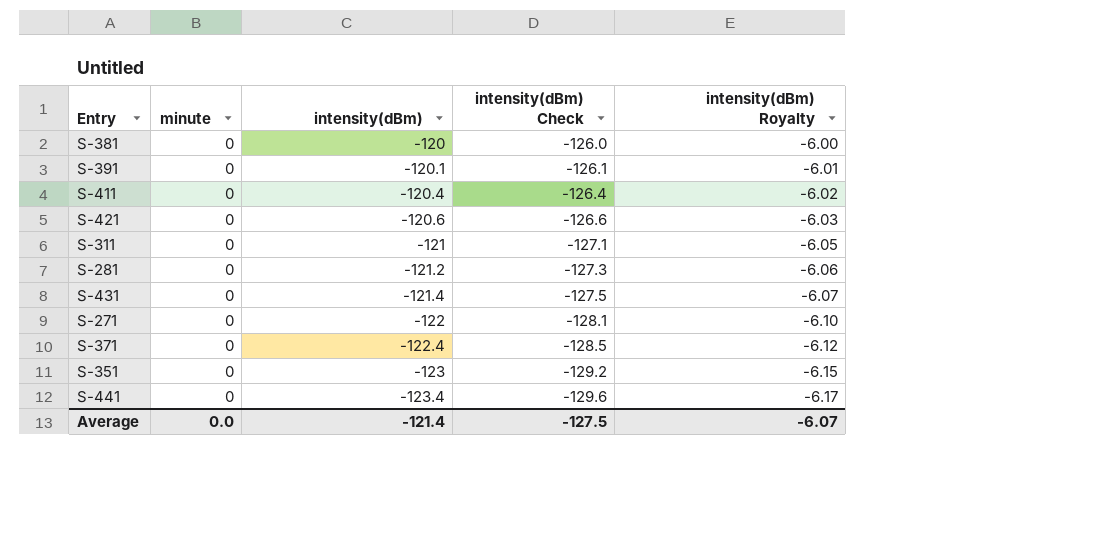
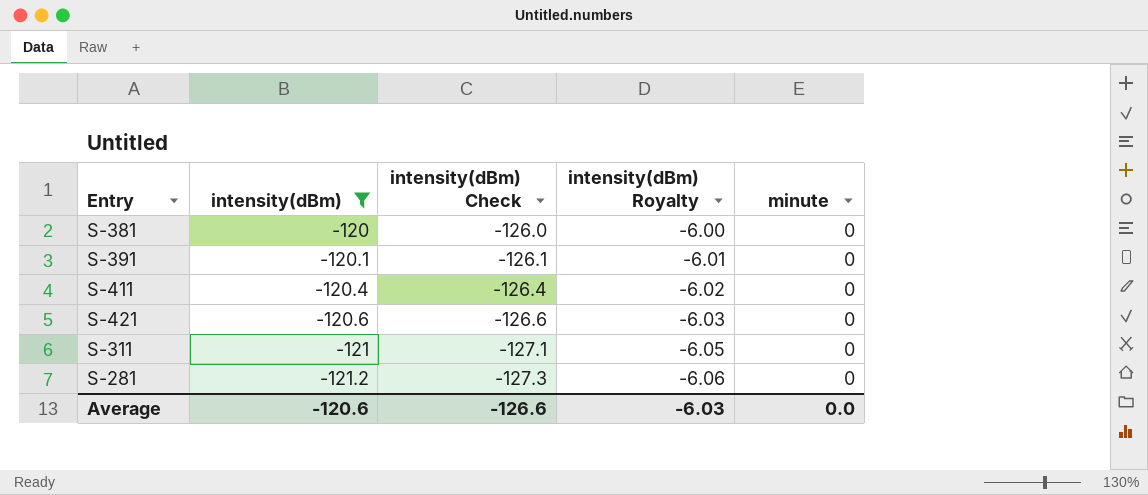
filter: none -> intensity(dBm) >= -121.2
column minute | position: 2 -> 5
Average | intensity(dBm): -121.4 -> -120.6
Average | intensity(dBm) Check: -127.5 -> -126.6
Average | intensity(dBm) Royalty: -6.07 -> -6.03

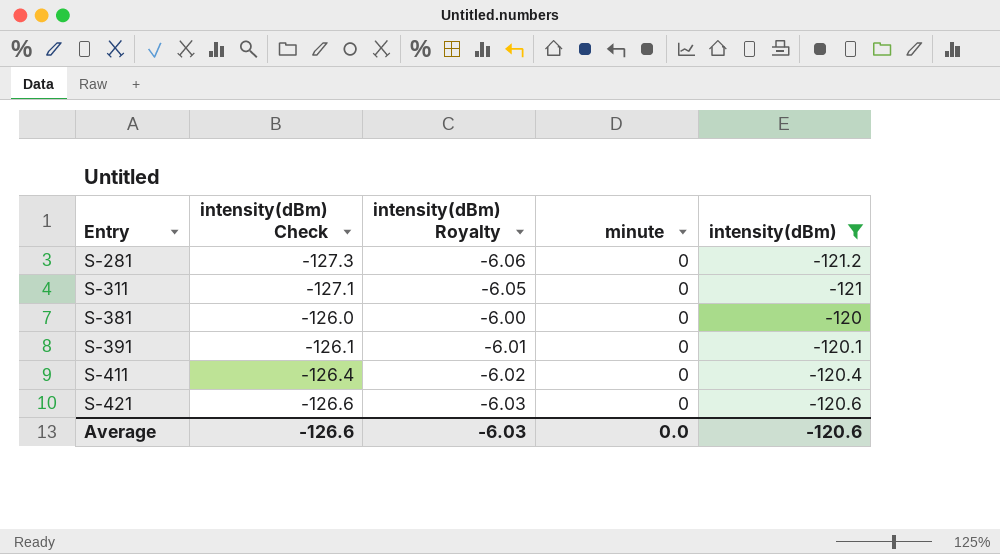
row order: intensity(dBm) descending -> Entry ascending
column intensity(dBm) | position: 2 -> 5

